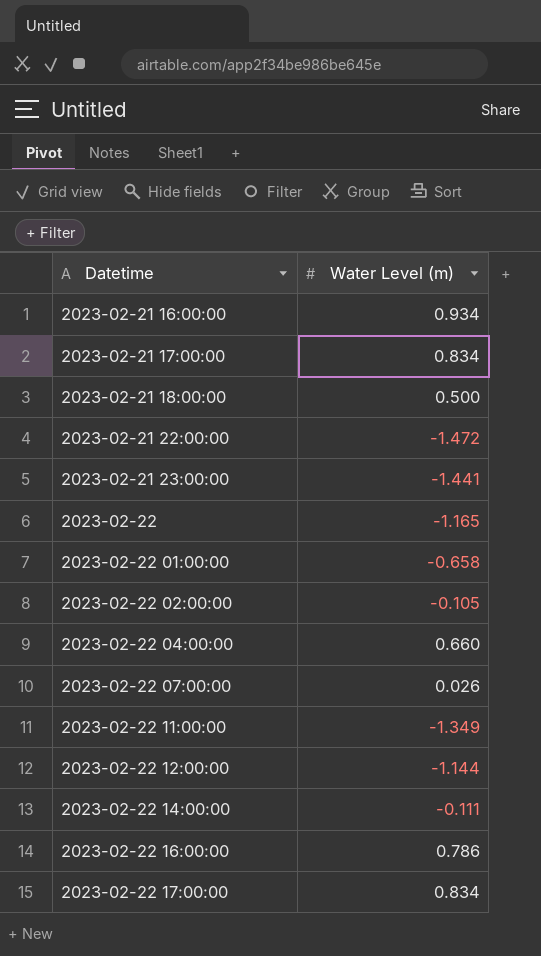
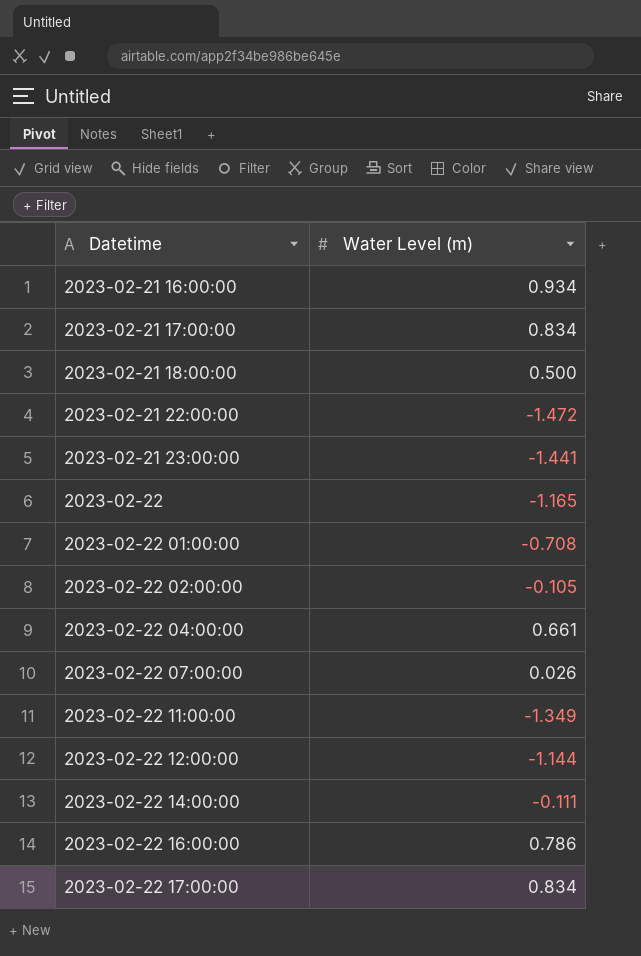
2023-02-22 01:00:00 | Water Level (m): -0.658 -> -0.708
2023-02-22 04:00:00 | Water Level (m): 0.660 -> 0.661

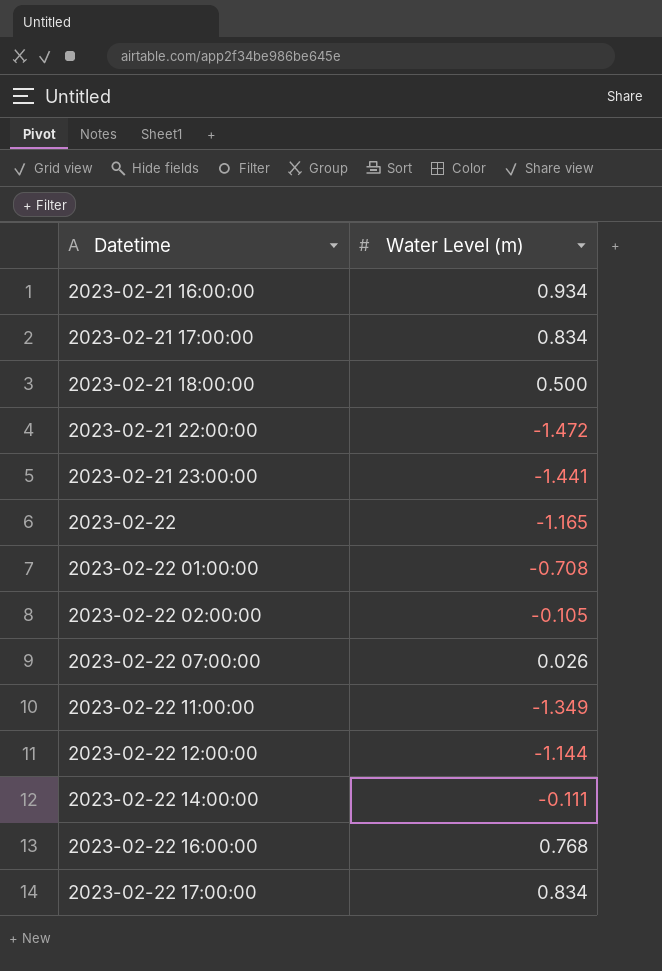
row 2023-02-22 04:00:00: 0.661 -> none
2023-02-22 16:00:00 | Water Level (m): 0.786 -> 0.768

